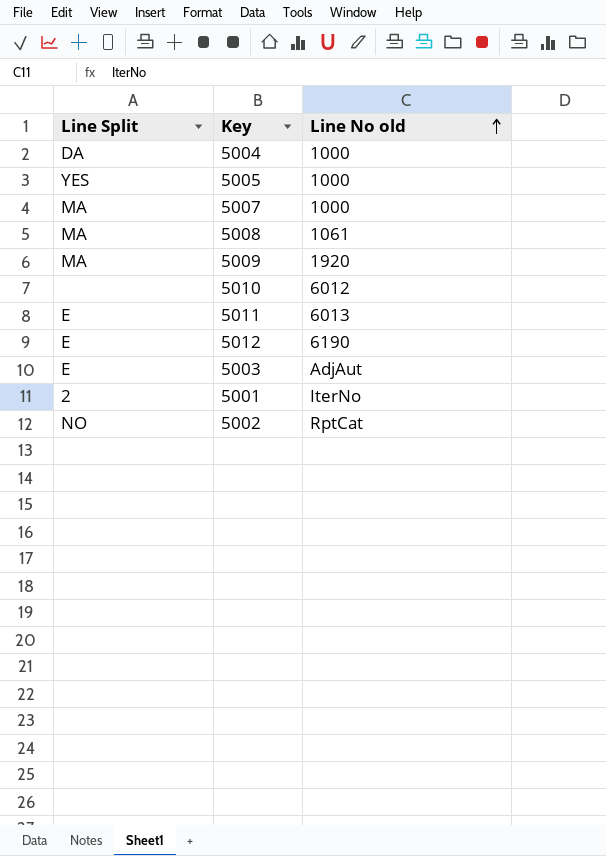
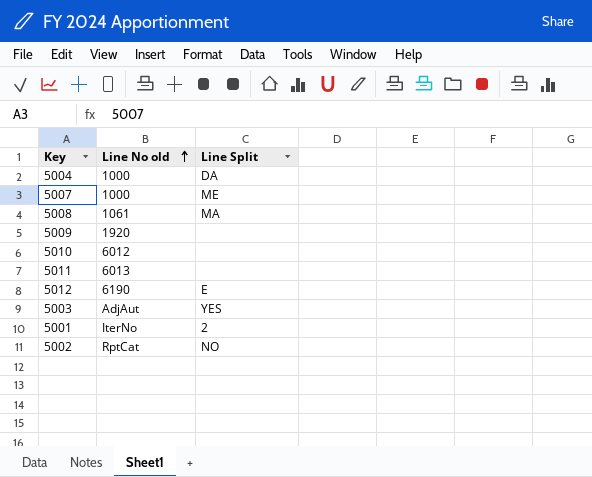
column Line Split | position: 1 -> 3
row 5005: YES | 1000 -> none
5007 | Line Split: MA -> ME
5009 | Line Split: MA -> none
5011 | Line Split: E -> none
5003 | Line Split: E -> YES

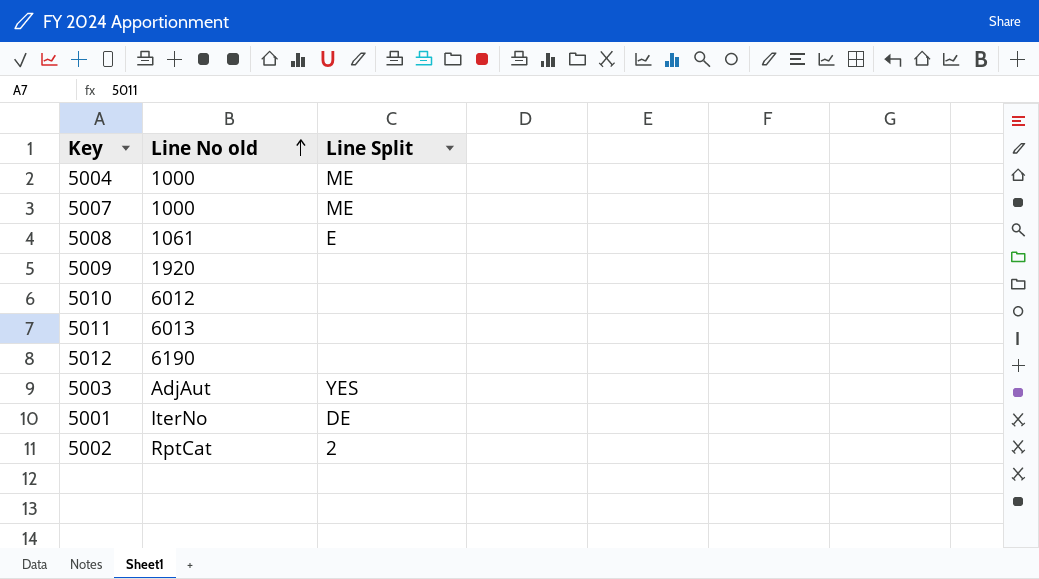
5004 | Line Split: DA -> ME
5008 | Line Split: MA -> E
5012 | Line Split: E -> none
5001 | Line Split: 2 -> DE
5002 | Line Split: NO -> 2

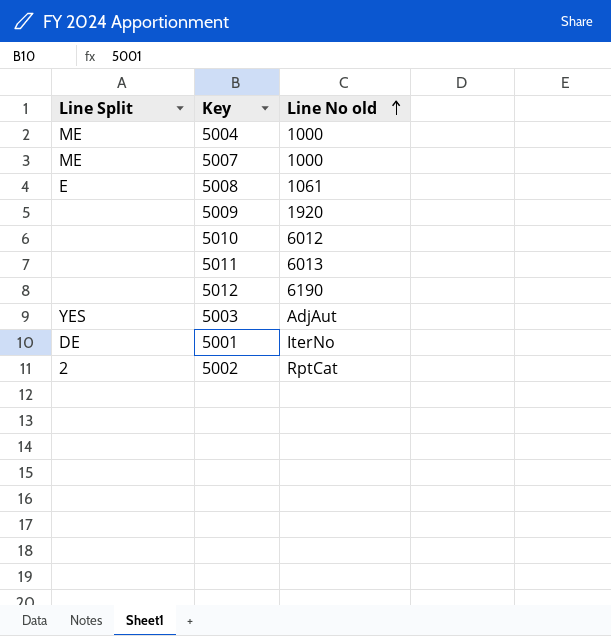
column Line Split | position: 3 -> 1

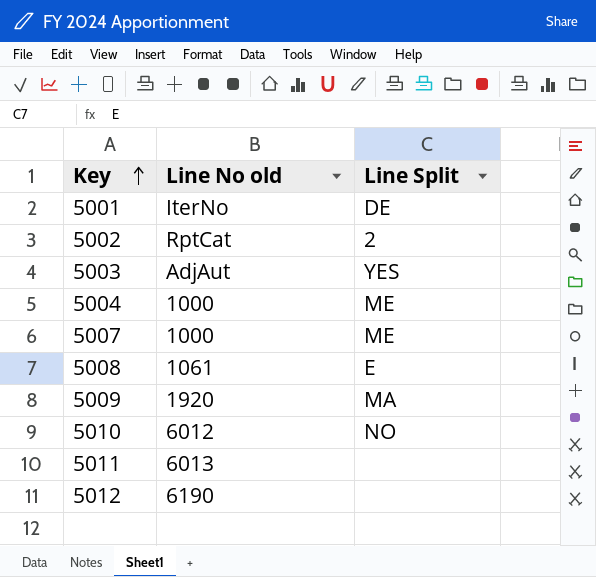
row order: Line No old ascending -> Key ascending
column Line Split | position: 1 -> 3
5009 | Line Split: none -> MA
5010 | Line Split: none -> NO

